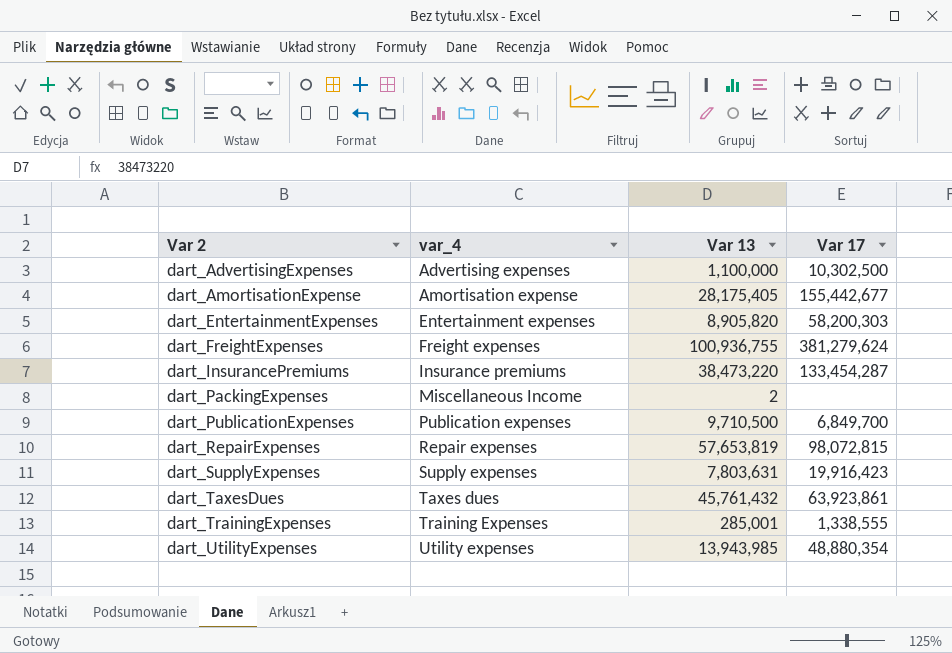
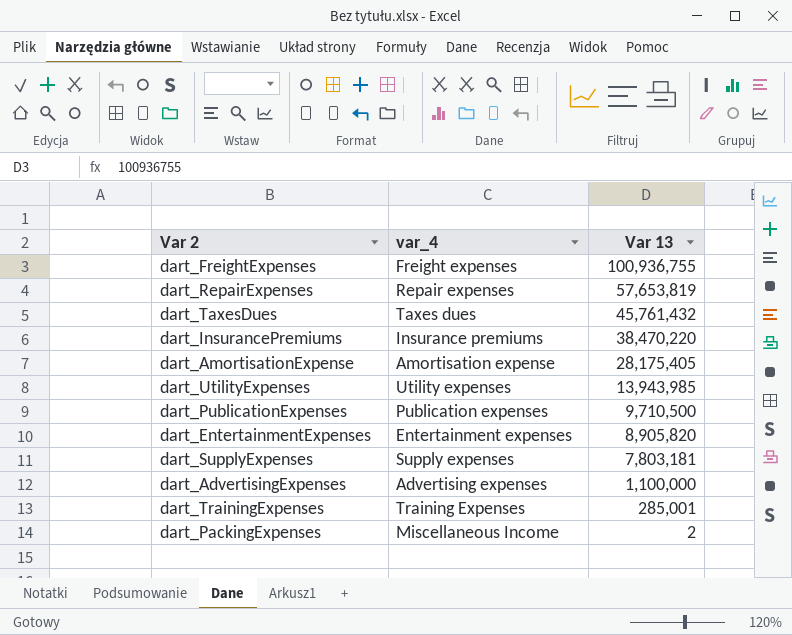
row order: Var 2 ascending -> Var 13 descending
column Var 17 | position: 4 -> none
dart_InsurancePremiums | Var 13: 38,473,220 -> 38,470,220
dart_SupplyExpenses | Var 13: 7,803,631 -> 7,803,181

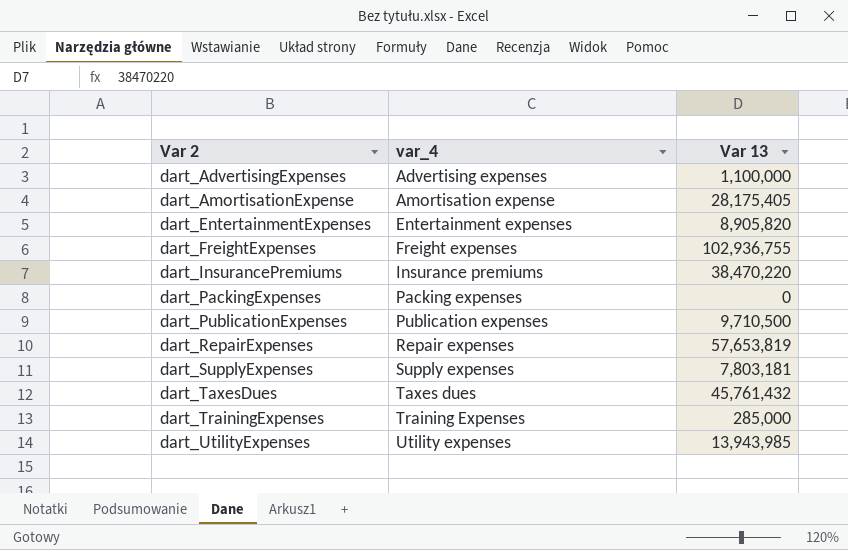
row order: Var 13 descending -> Var 2 ascending
dart_FreightExpenses | Var 13: 100,936,755 -> 102,936,755
dart_PackingExpenses | var_4: Miscellaneous Income -> Packing expenses
dart_PackingExpenses | Var 13: 2 -> 0
dart_TrainingExpenses | Var 13: 285,001 -> 285,000

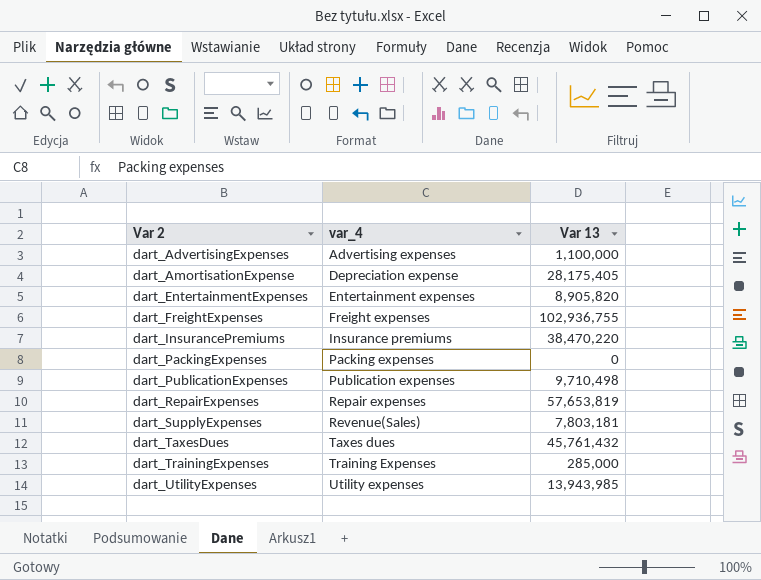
dart_AmortisationExpense | var_4: Amortisation expense -> Depreciation expense
dart_PublicationExpenses | Var 13: 9,710,500 -> 9,710,498
dart_SupplyExpenses | var_4: Supply expenses -> Revenue(Sales)

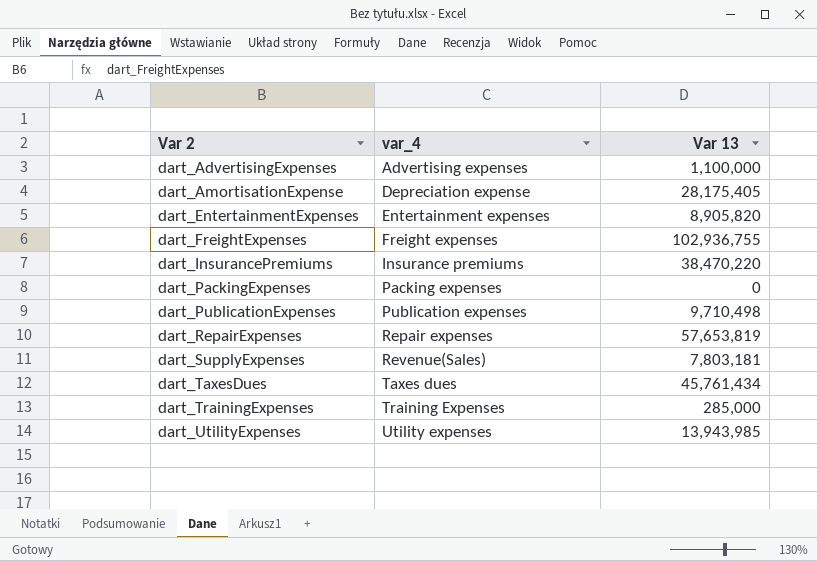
dart_TaxesDues | Var 13: 45,761,432 -> 45,761,434

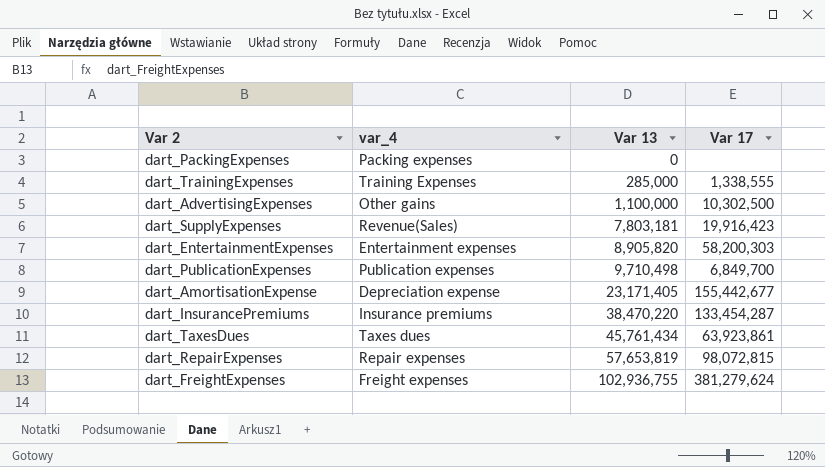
row order: Var 2 ascending -> Var 13 ascending
column Var 17 | position: none -> 4
row dart_UtilityExpenses: Utility expenses | 13,943,985 -> none
dart_AdvertisingExpenses | var_4: Advertising expenses -> Other gains
dart_AmortisationExpense | Var 13: 28,175,405 -> 23,171,405

